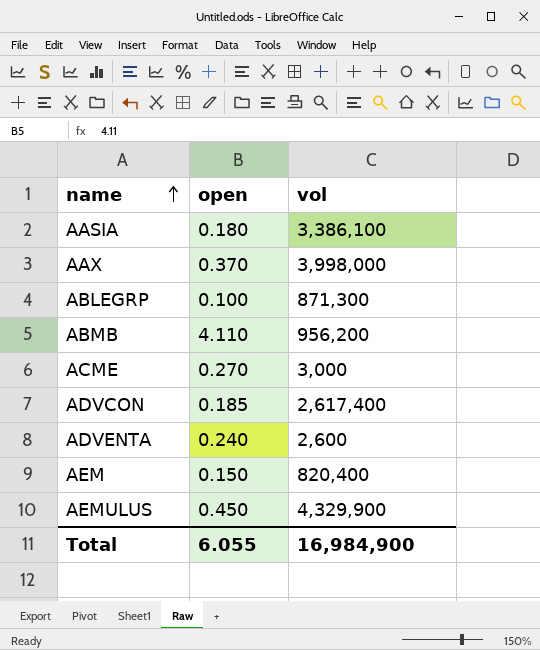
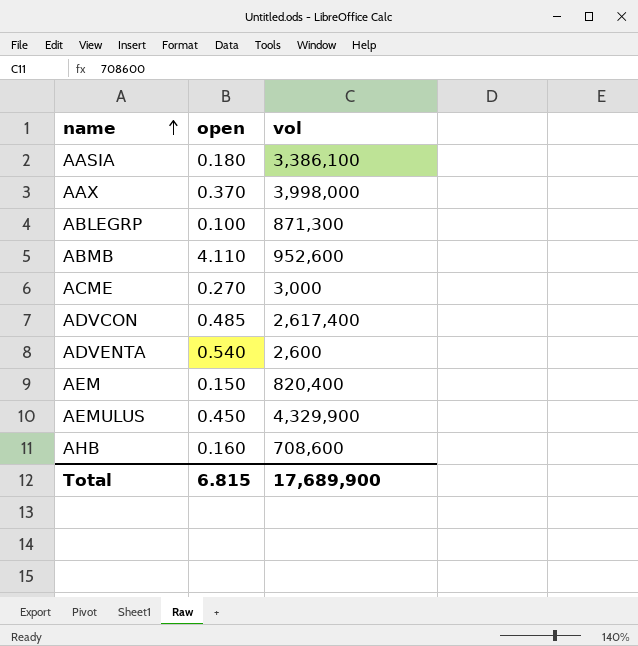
ABMB | vol: 956,200 -> 952,600
ADVCON | open: 0.185 -> 0.485
ADVENTA | open: 0.240 -> 0.540
row AHB: none -> 0.160 | 708,600
Total | open: 6.055 -> 6.815
Total | vol: 16,984,900 -> 17,689,900

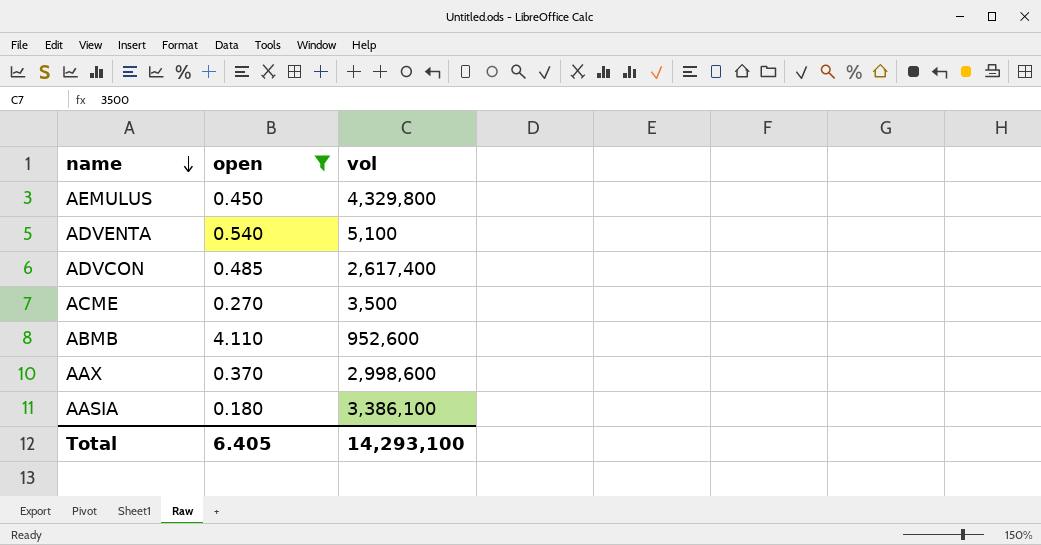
filter: none -> open >= 0.180
row order: name ascending -> name descending
AEMULUS | vol: 4,329,900 -> 4,329,800
ADVENTA | vol: 2,600 -> 5,100
ACME | vol: 3,000 -> 3,500
AAX | vol: 3,998,000 -> 2,998,600
Total | open: 6.815 -> 6.405
Total | vol: 17,689,900 -> 14,293,100

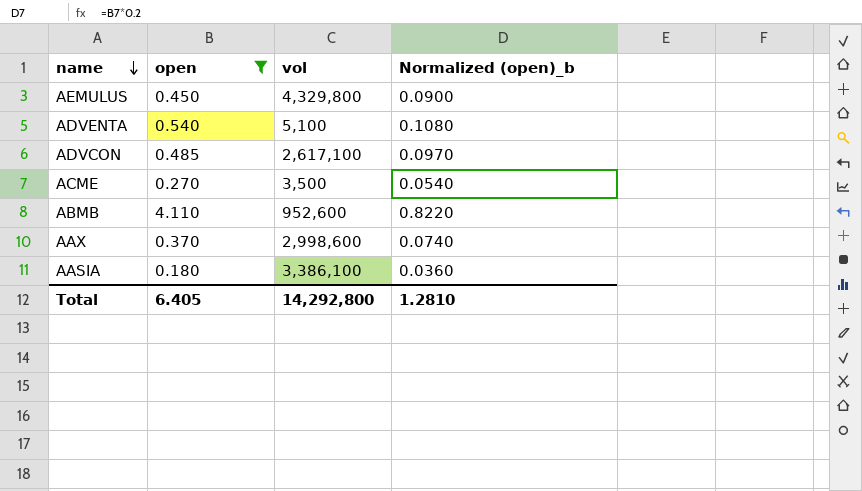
column Normalized (open)_b | formula: none -> [open] * 0.2
ADVCON | vol: 2,617,400 -> 2,617,100
Total | vol: 14,293,100 -> 14,292,800

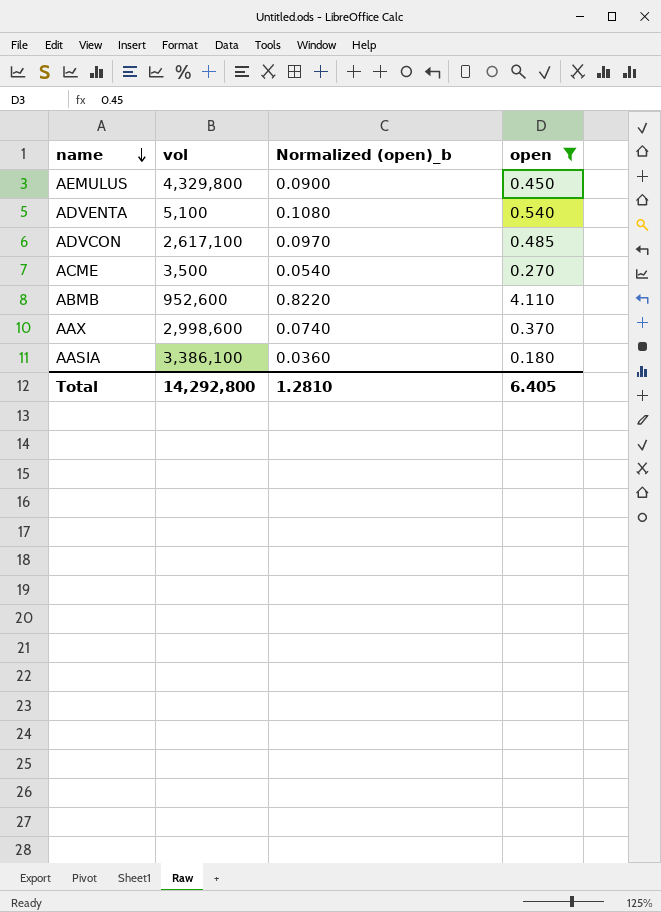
column open | position: 2 -> 4

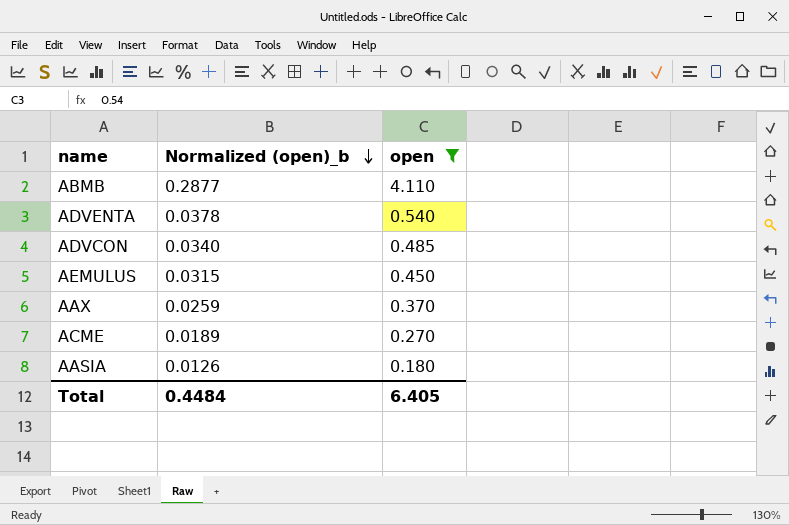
row order: name descending -> Normalized (open)_b descending
column vol | position: 2 -> none
column Normalized (open)_b | formula: [open] * 0.2 -> [open] * 0.07
Total | Normalized (open)_b: 1.2810 -> 0.4484

